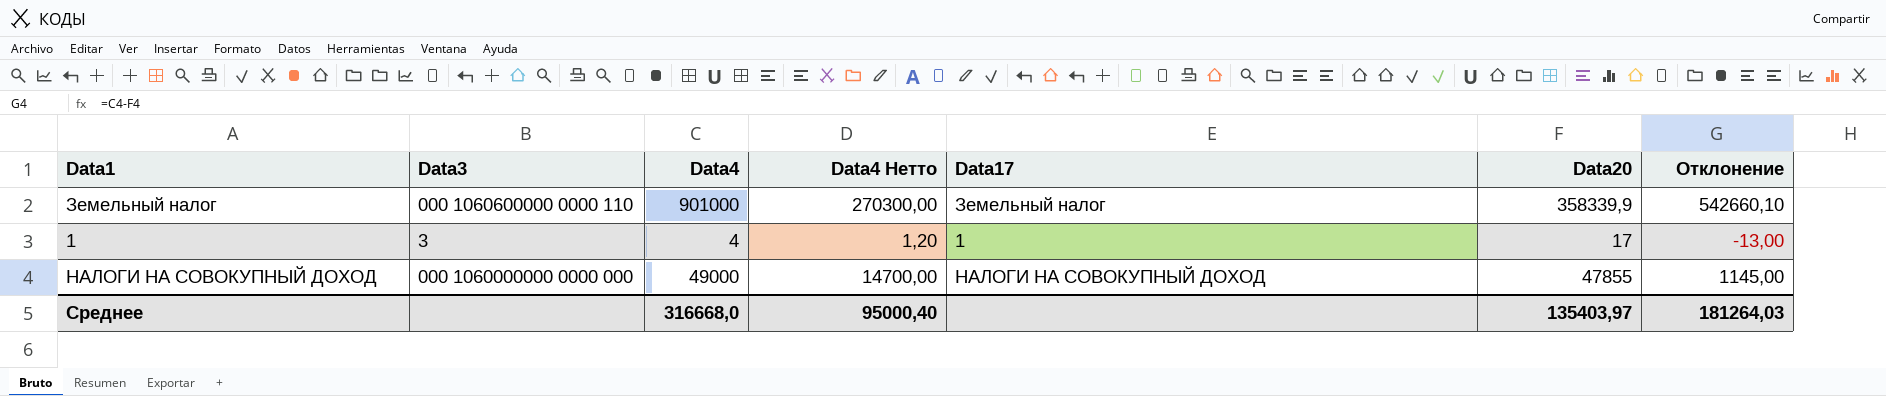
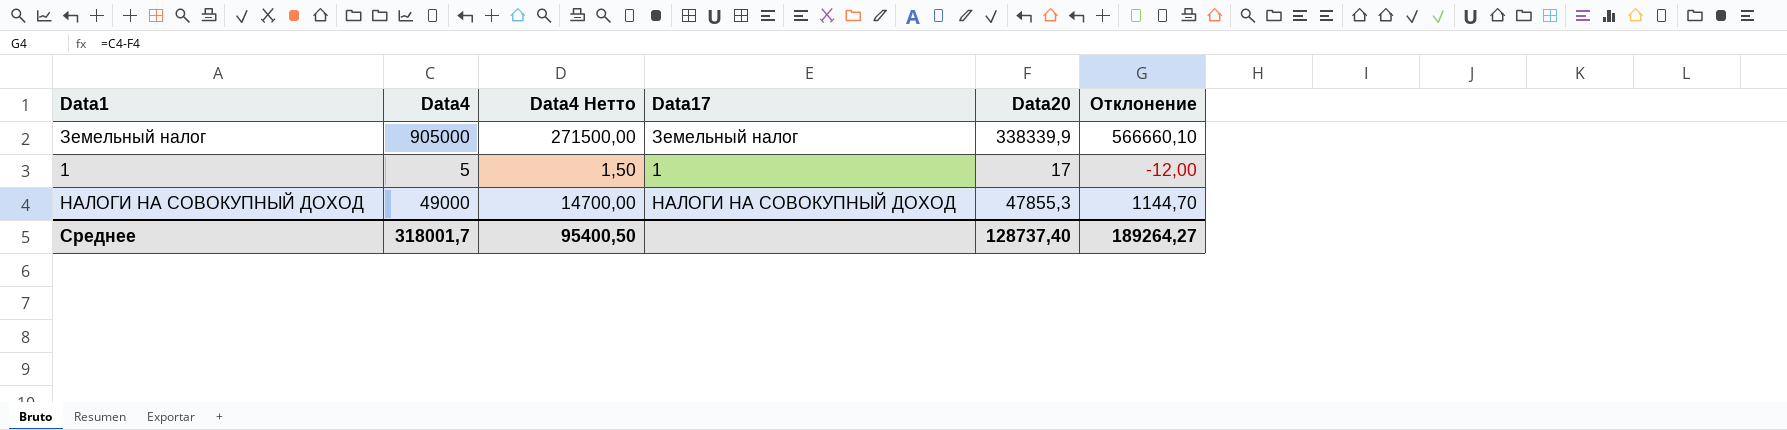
column Data3 | position: 2 -> none
Земельный налог | Data4: 901000 -> 905000
Земельный налог | Data4 Нетто: 270300,00 -> 271500,00
Земельный налог | Data20: 358339,9 -> 338339,9
Земельный налог | Отклонение: 542660,10 -> 566660,10
1 | Data4: 4 -> 5
1 | Data4 Нетто: 1,20 -> 1,50
1 | Отклонение: -13,00 -> -12,00
НАЛОГИ НА СОВОКУПНЫЙ ДОХОД | Data20: 47855 -> 47855,3
НАЛОГИ НА СОВОКУПНЫЙ ДОХОД | Отклонение: 1145,00 -> 1144,70
Среднее | Data4: 316668,0 -> 318001,7
Среднее | Data4 Нетто: 95000,40 -> 95400,50
Среднее | Data20: 135403,97 -> 128737,40
Среднее | Отклонение: 181264,03 -> 189264,27

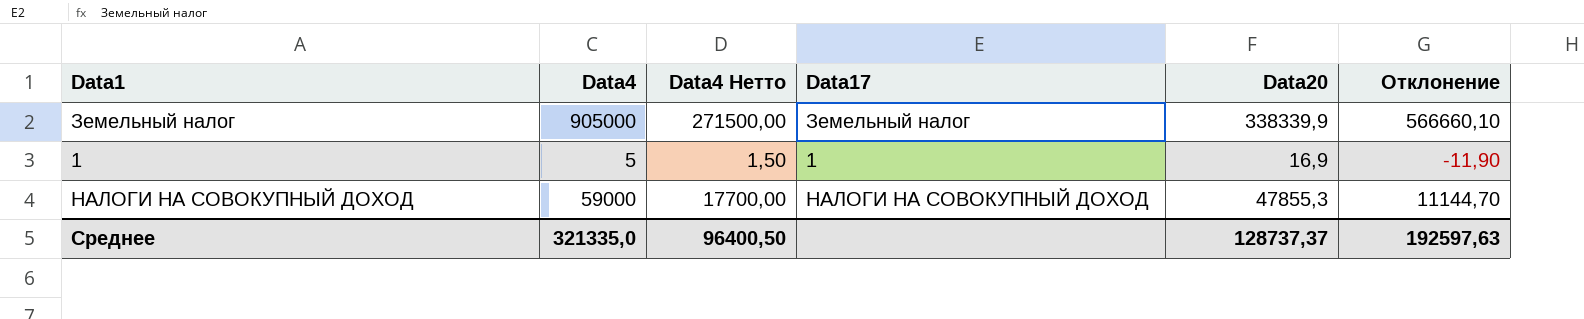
1 | Data20: 17 -> 16,9
1 | Отклонение: -12,00 -> -11,90
НАЛОГИ НА СОВОКУПНЫЙ ДОХОД | Data4: 49000 -> 59000
НАЛОГИ НА СОВОКУПНЫЙ ДОХОД | Data4 Нетто: 14700,00 -> 17700,00
НАЛОГИ НА СОВОКУПНЫЙ ДОХОД | Отклонение: 1144,70 -> 11144,70
Среднее | Data4: 318001,7 -> 321335,0
Среднее | Data4 Нетто: 95400,50 -> 96400,50
Среднее | Data20: 128737,40 -> 128737,37
Среднее | Отклонение: 189264,27 -> 192597,63

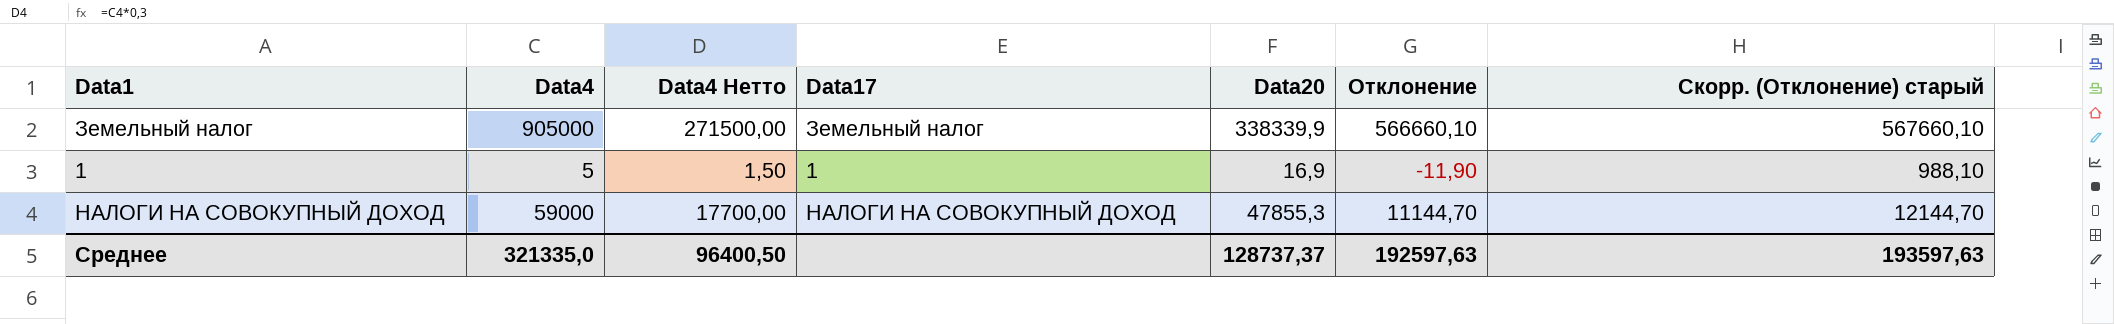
column Скорр. (Отклонение) старый | formula: none -> [Отклонение] + 1000

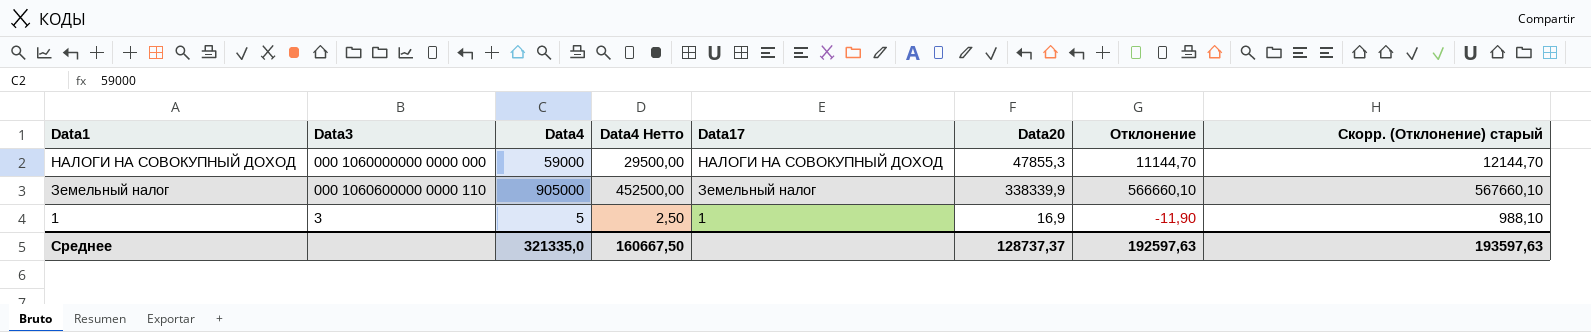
row order: none -> Data1 descending
column Data3 | position: none -> 2
column Data4 Нетто | formula: [Data4] * 0,3 -> [Data4] * 0,5
Среднее | Data4 Нетто: 96400,50 -> 160667,50

